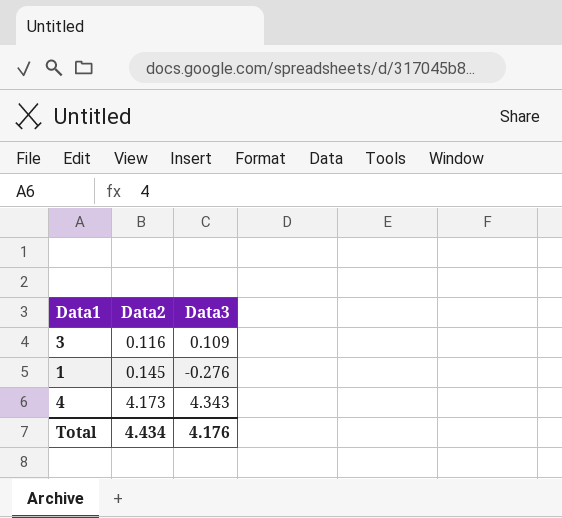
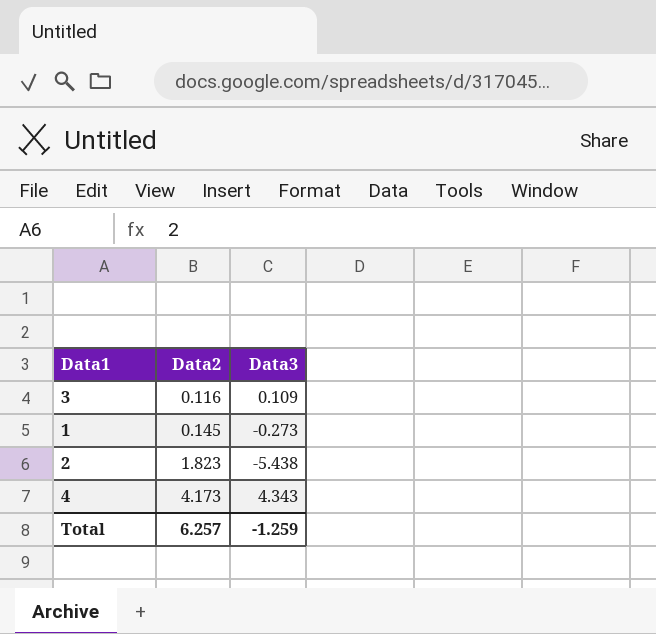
1 | Data3: -0.276 -> -0.273
row 2: none -> 1.823 | -5.438
Total | Data2: 4.434 -> 6.257
Total | Data3: 4.176 -> -1.259

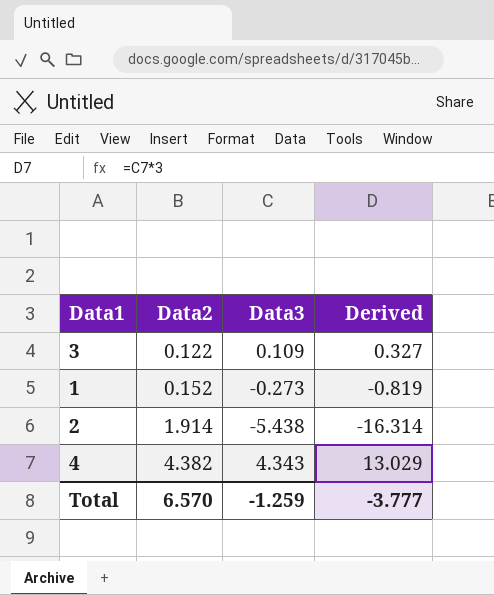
column Derived | formula: none -> [Data3] * 3
3 | Data2: 0.116 -> 0.122
1 | Data2: 0.145 -> 0.152
2 | Data2: 1.823 -> 1.914
4 | Data2: 4.173 -> 4.382
Total | Data2: 6.257 -> 6.570

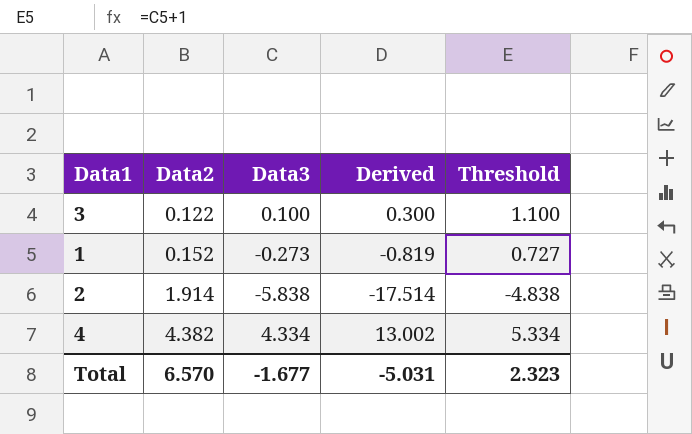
column Threshold | formula: none -> [Data3] + 1
3 | Data3: 0.109 -> 0.100
3 | Derived: 0.327 -> 0.300
2 | Data3: -5.438 -> -5.838
2 | Derived: -16.314 -> -17.514
4 | Data3: 4.343 -> 4.334
4 | Derived: 13.029 -> 13.002
Total | Data3: -1.259 -> -1.677
Total | Derived: -3.777 -> -5.031

